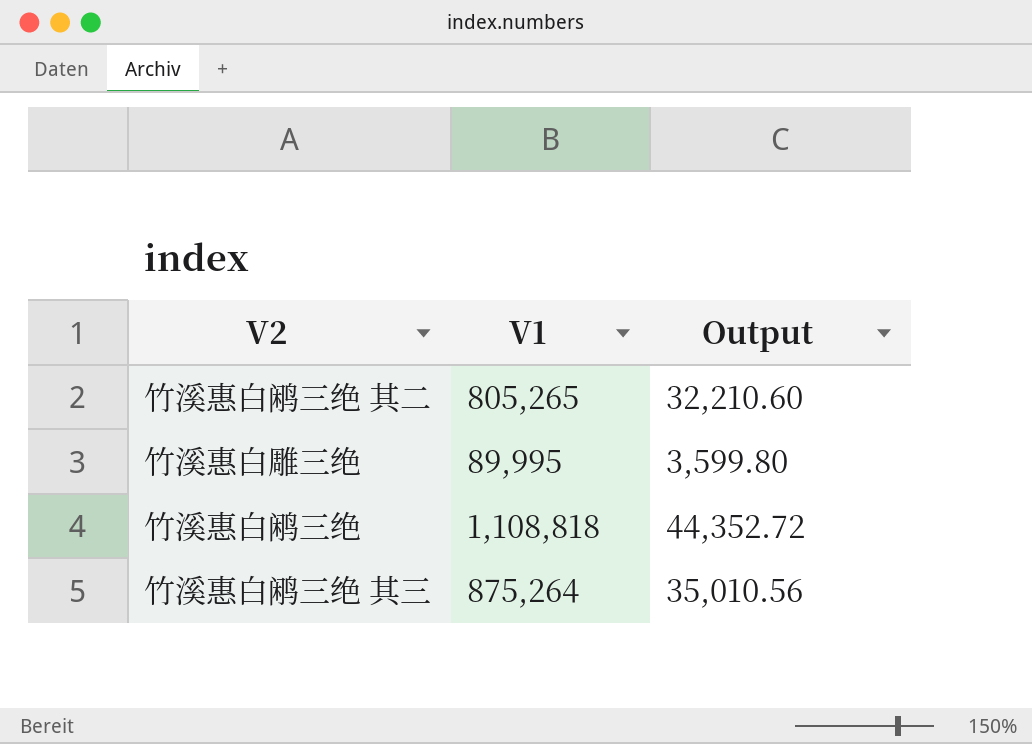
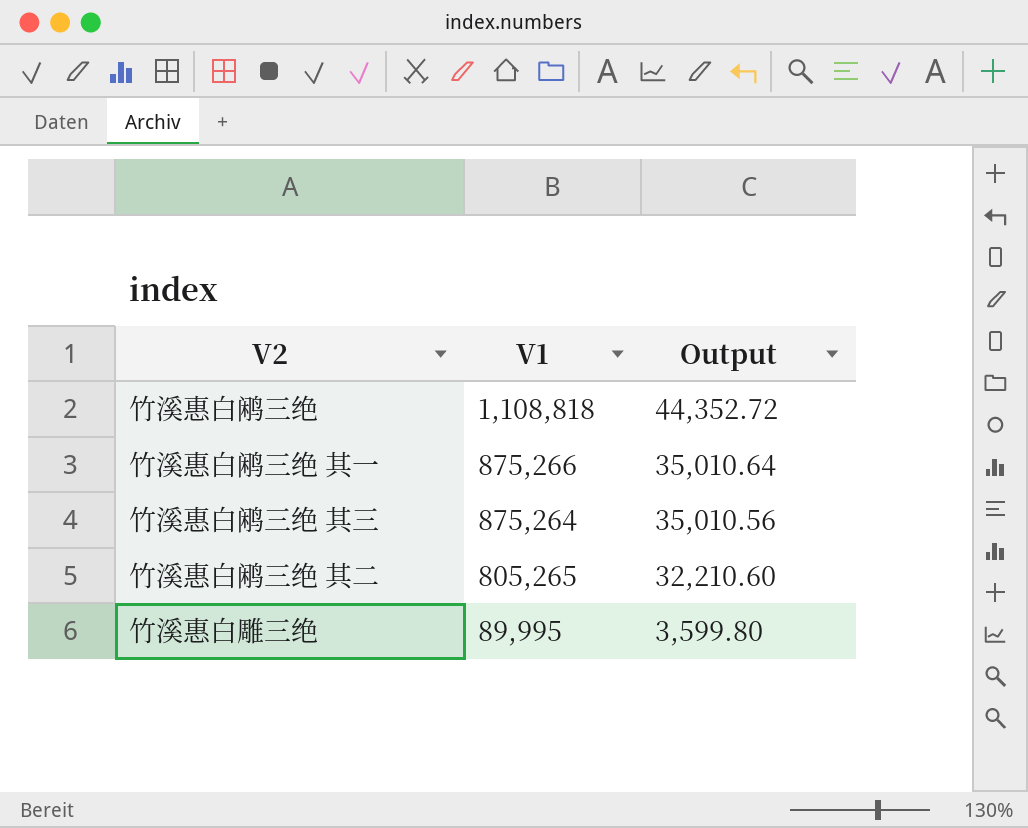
row order: none -> V1 descending
row 竹溪惠白鹇三绝 其一: none -> 875,266 | 35,010.64

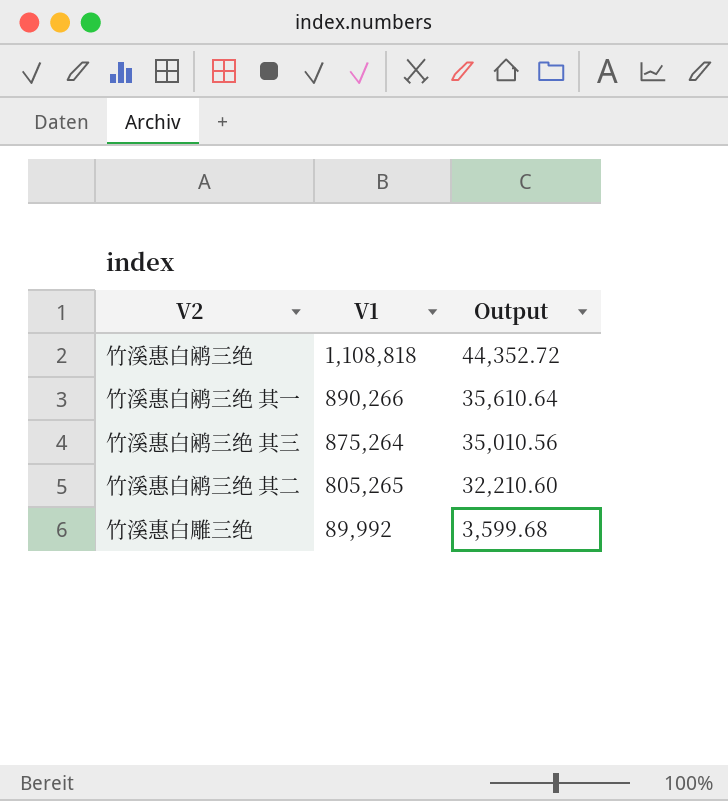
竹溪惠白鹇三绝 其一 | V1: 875,266 -> 890,266
竹溪惠白鹇三绝 其一 | Output: 35,010.64 -> 35,610.64
竹溪惠白雕三绝 | V1: 89,995 -> 89,992
竹溪惠白雕三绝 | Output: 3,599.80 -> 3,599.68

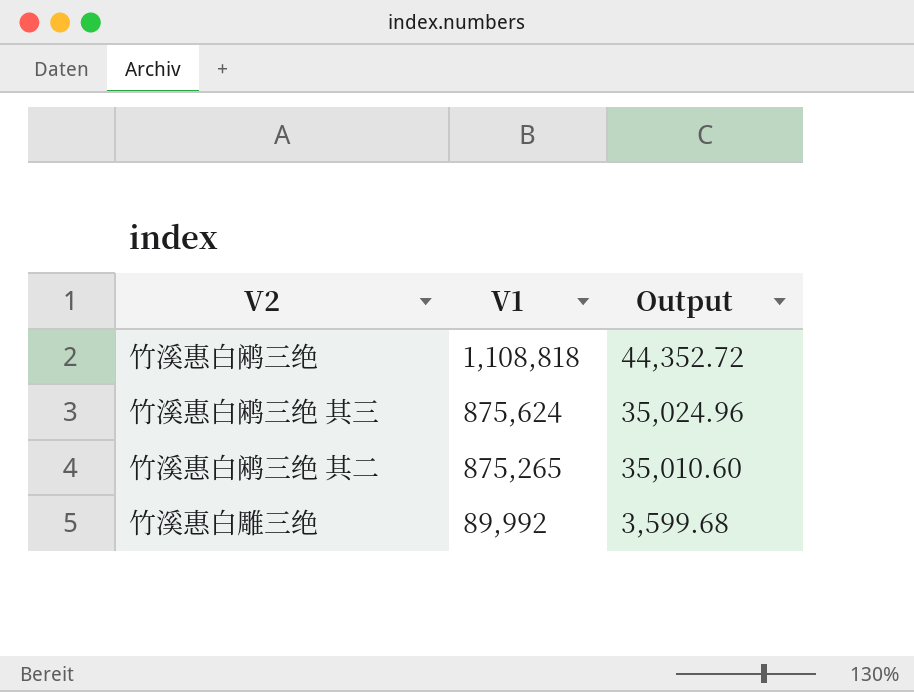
row 竹溪惠白鹇三绝 其一: 890,266 | 35,610.64 -> none
竹溪惠白鹇三绝 其三 | V1: 875,264 -> 875,624
竹溪惠白鹇三绝 其三 | Output: 35,010.56 -> 35,024.96
竹溪惠白鹇三绝 其二 | V1: 805,265 -> 875,265
竹溪惠白鹇三绝 其二 | Output: 32,210.60 -> 35,010.60

